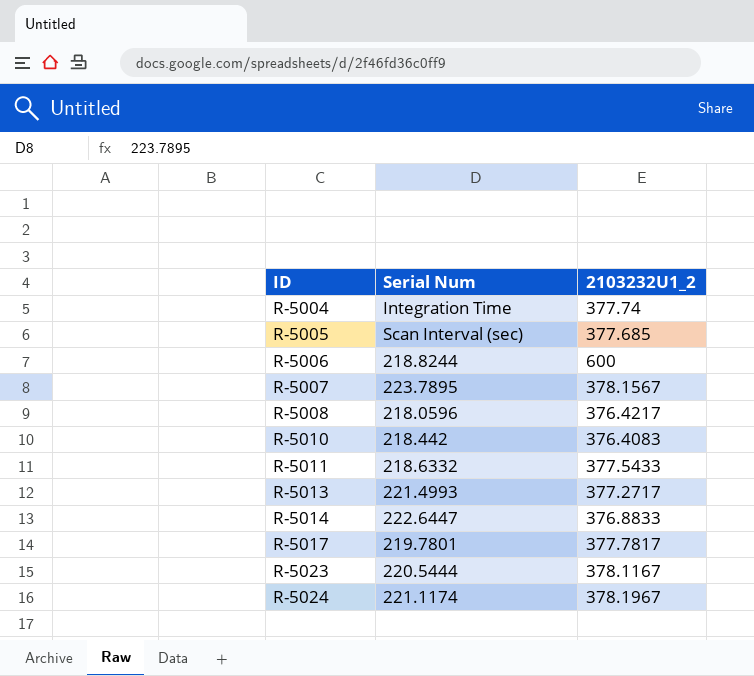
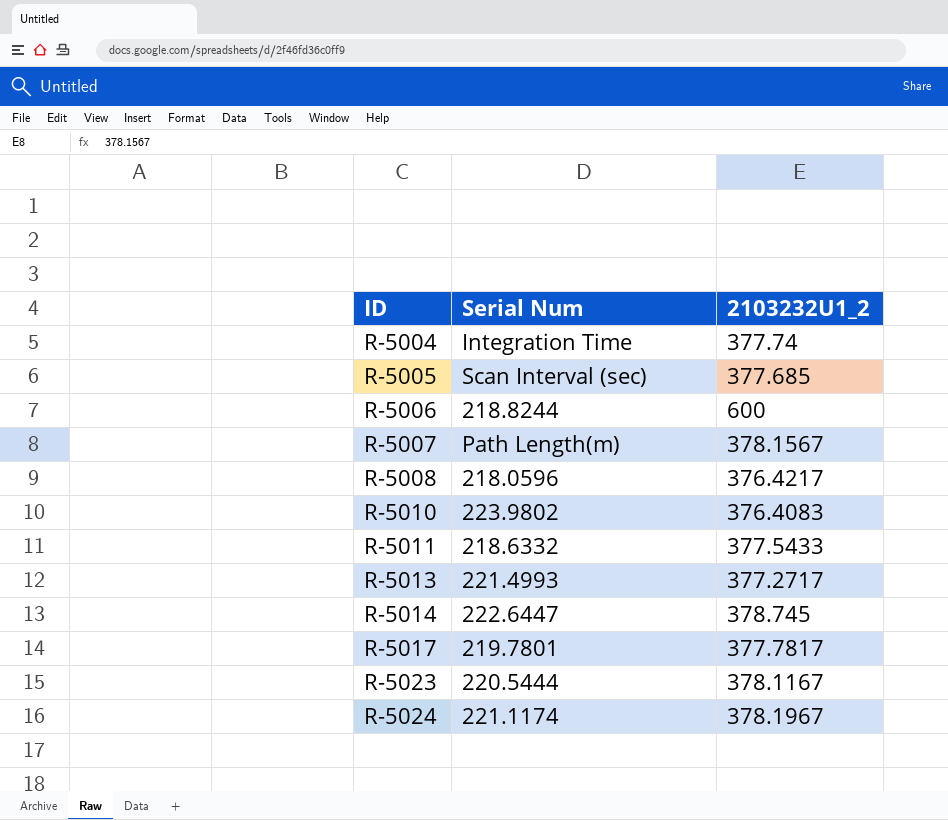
R-5007 | Serial Num: 223.7895 -> Path Length(m)
R-5010 | Serial Num: 218.442 -> 223.9802
R-5014 | 2103232U1_2: 376.8833 -> 378.745

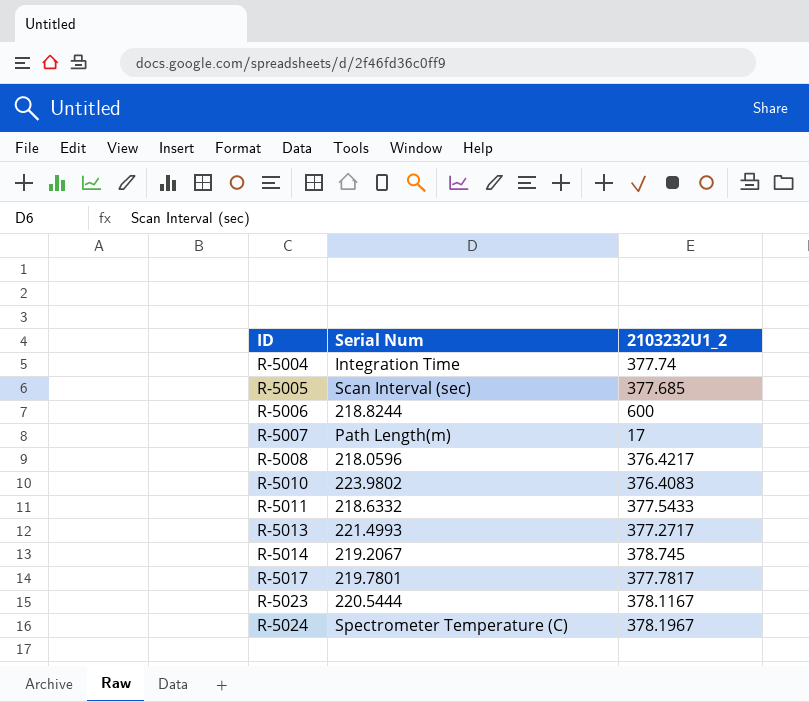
R-5007 | 2103232U1_2: 378.1567 -> 17
R-5014 | Serial Num: 222.6447 -> 219.2067
R-5024 | Serial Num: 221.1174 -> Spectrometer Temperature (C)

